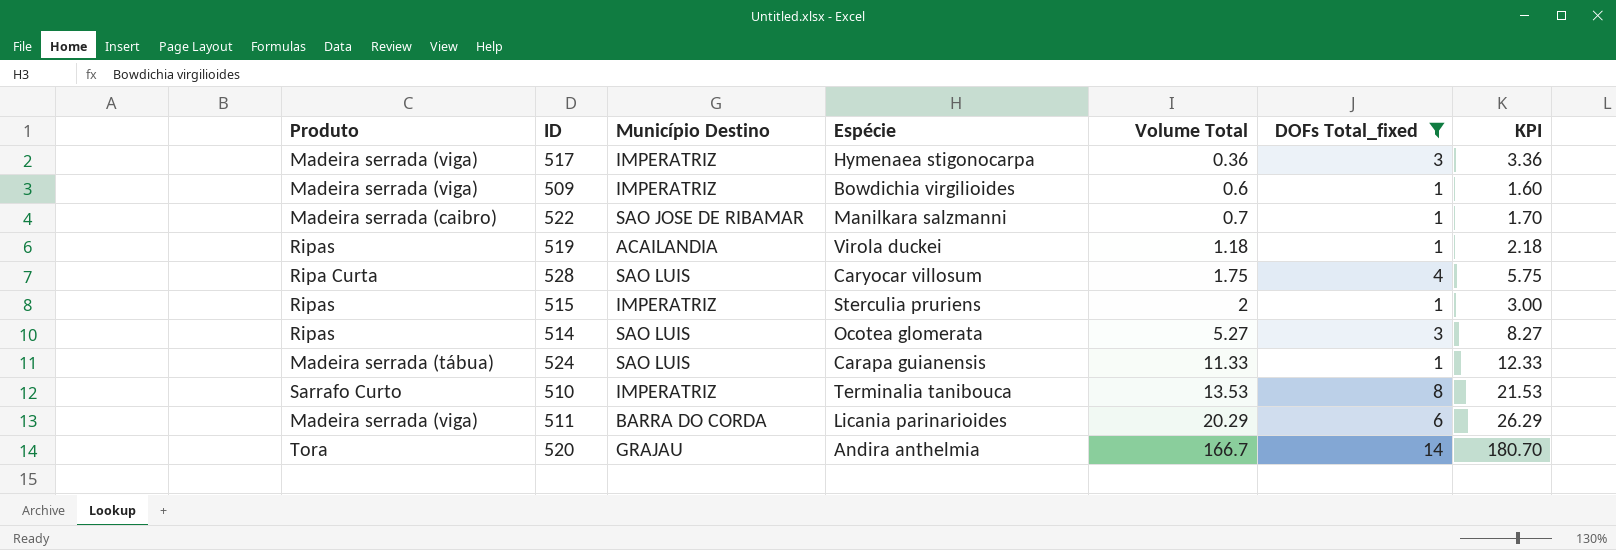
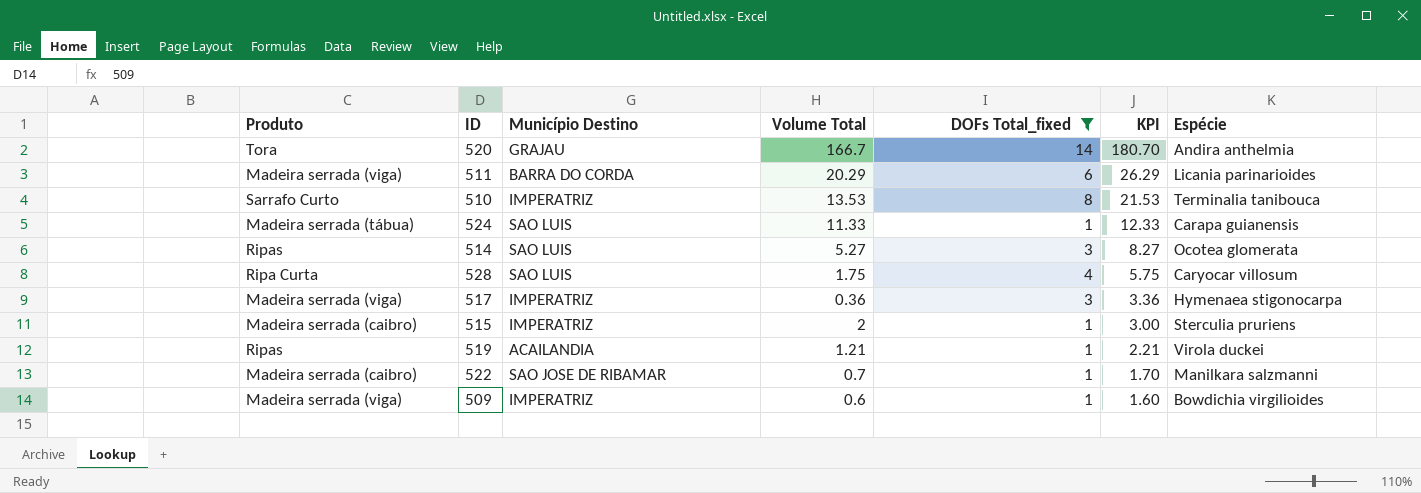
row order: Volume Total ascending -> KPI descending
column Espécie | position: 4 -> 7
515 | Produto: Ripas -> Madeira serrada (caibro)
519 | Volume Total: 1.18 -> 1.21
519 | KPI: 2.18 -> 2.21

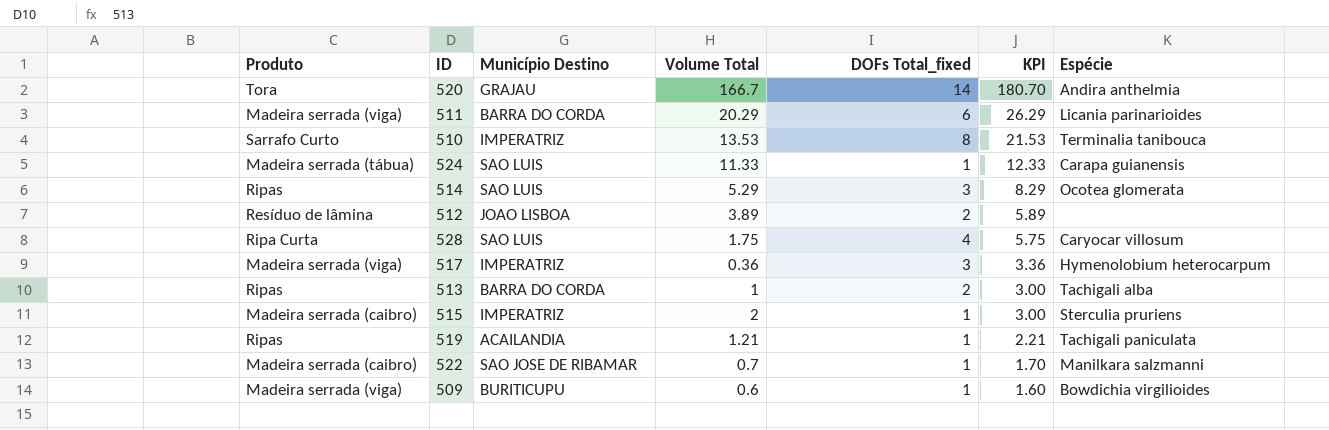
filter: DOFs Total_fixed != 2 -> none
514 | Volume Total: 5.27 -> 5.29
514 | KPI: 8.27 -> 8.29
517 | Espécie: Hymenaea stigonocarpa -> Hymenolobium heterocarpum
519 | Espécie: Virola duckei -> Tachigali paniculata
509 | Município Destino: IMPERATRIZ -> BURITICUPU

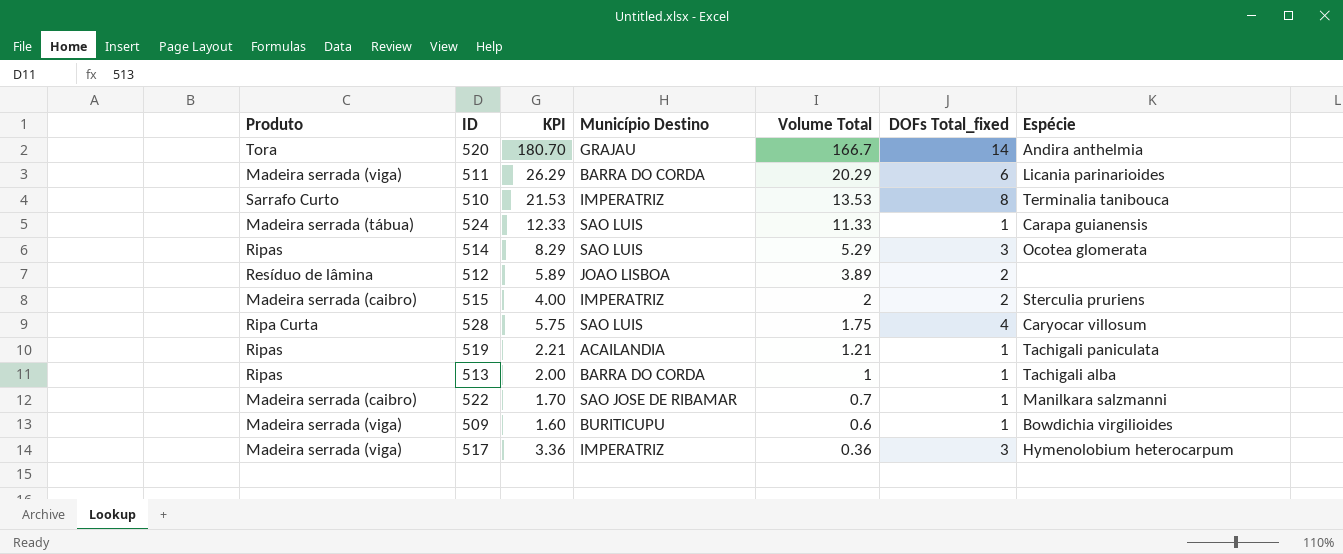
row order: KPI descending -> Volume Total descending
column KPI | position: 6 -> 3
515 | KPI: 3.00 -> 4.00
515 | DOFs Total_fixed: 1 -> 2
513 | KPI: 3.00 -> 2.00
513 | DOFs Total_fixed: 2 -> 1

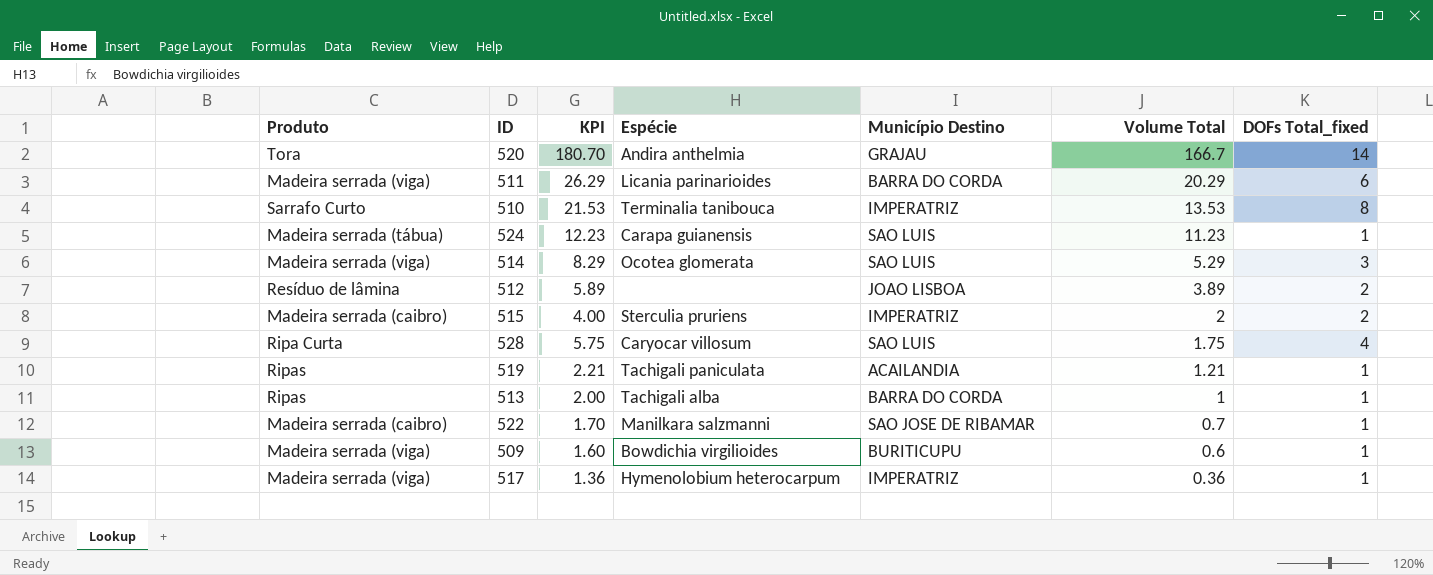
column Espécie | position: 7 -> 4
524 | KPI: 12.33 -> 12.23
524 | Volume Total: 11.33 -> 11.23
514 | Produto: Ripas -> Madeira serrada (viga)
517 | KPI: 3.36 -> 1.36
517 | DOFs Total_fixed: 3 -> 1

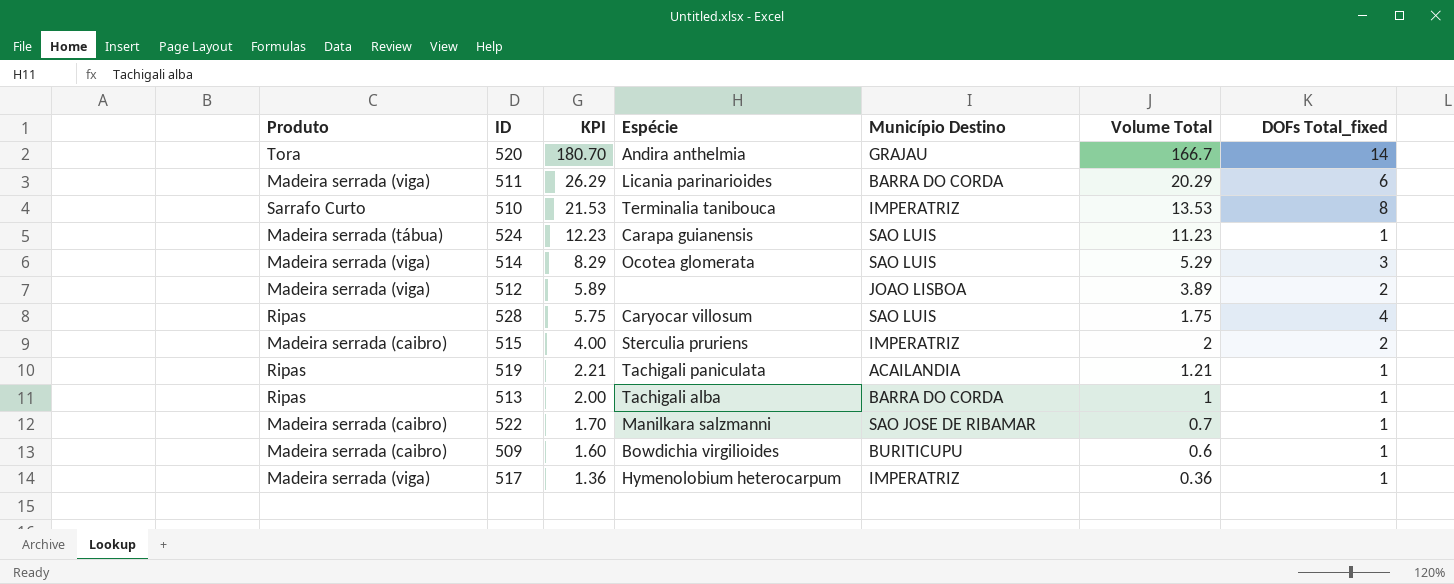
row order: Volume Total descending -> KPI descending
512 | Produto: Resíduo de lâmina -> Madeira serrada (viga)
528 | Produto: Ripa Curta -> Ripas
509 | Produto: Madeira serrada (viga) -> Madeira serrada (caibro)

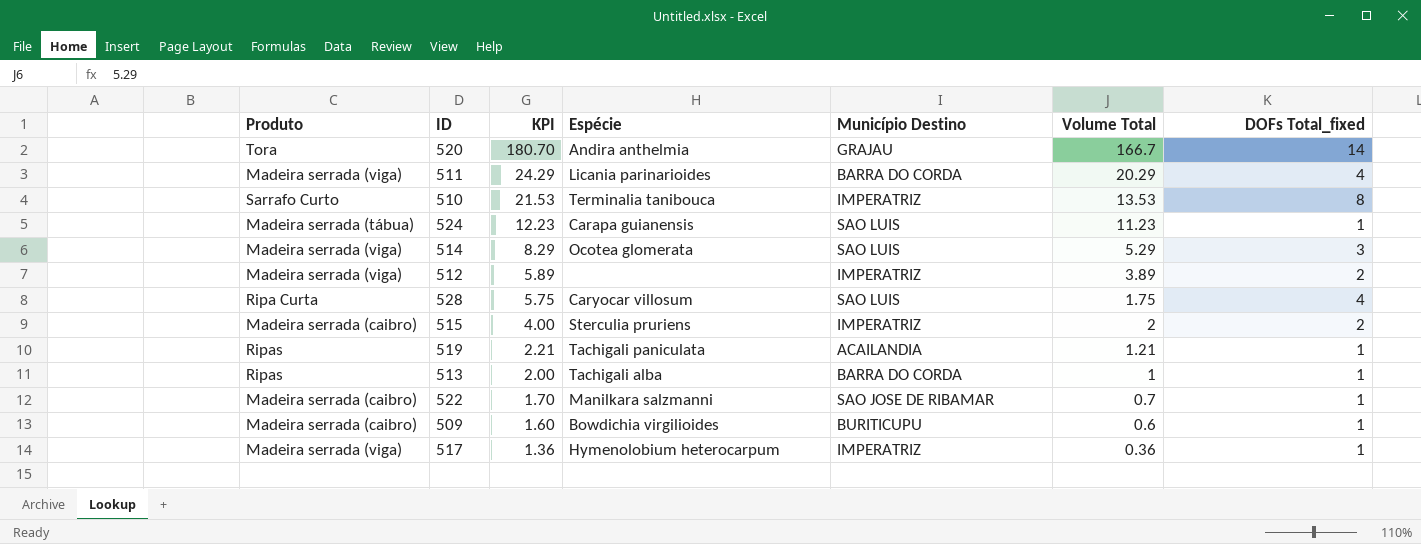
511 | KPI: 26.29 -> 24.29
511 | DOFs Total_fixed: 6 -> 4
512 | Município Destino: JOAO LISBOA -> IMPERATRIZ
528 | Produto: Ripas -> Ripa Curta

